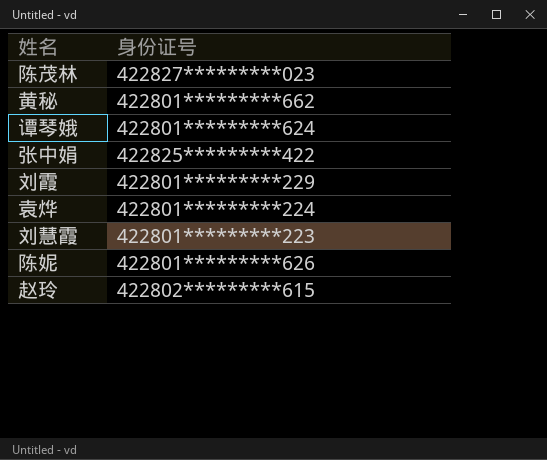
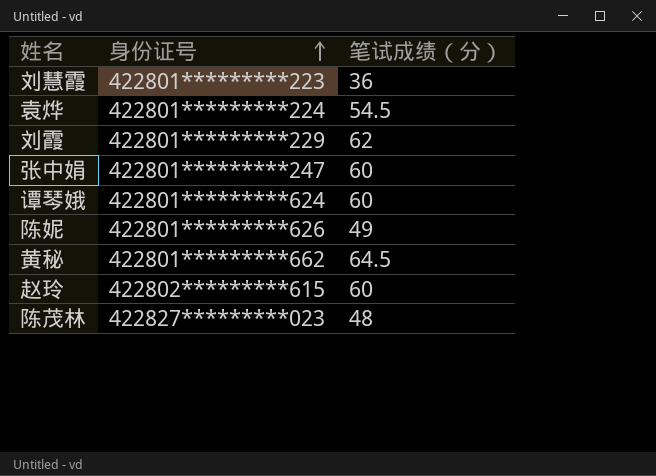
row order: none -> 身份证号 ascending
column 笔试成绩（分） | position: none -> 3
张中娟 | 身份证号: 422825*********422 -> 422801*********247

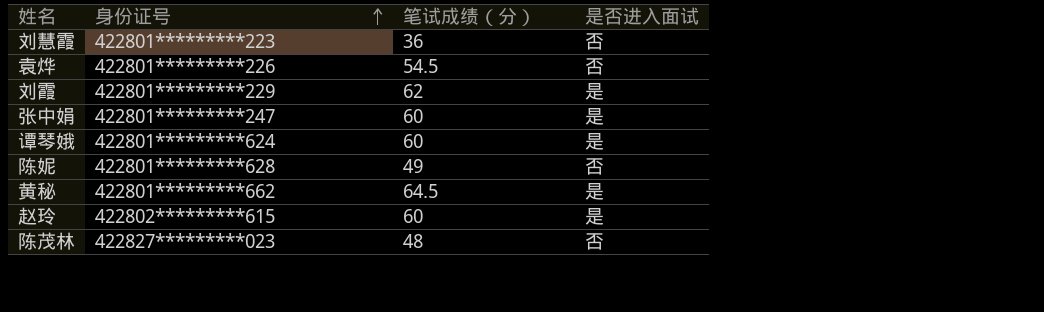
column 是否进入面试 | position: none -> 4
袁烨 | 身份证号: 422801*********224 -> 422801*********226
陈妮 | 身份证号: 422801*********626 -> 422801*********628

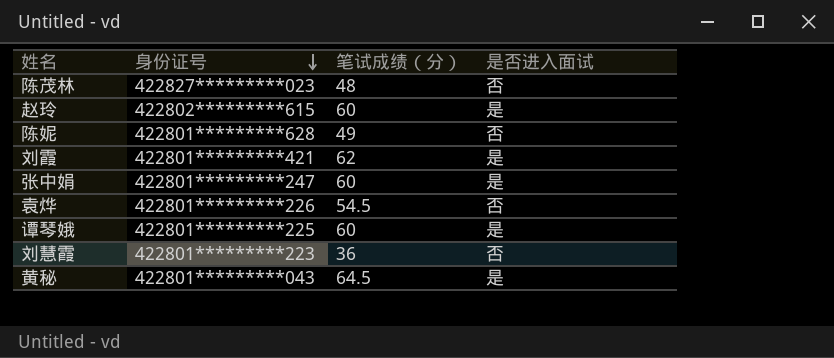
row order: 身份证号 ascending -> 身份证号 descending
刘霞 | 身份证号: 422801*********229 -> 422801*********421
谭琴娥 | 身份证号: 422801*********624 -> 422801*********225
黄秘 | 身份证号: 422801*********662 -> 422801*********043

